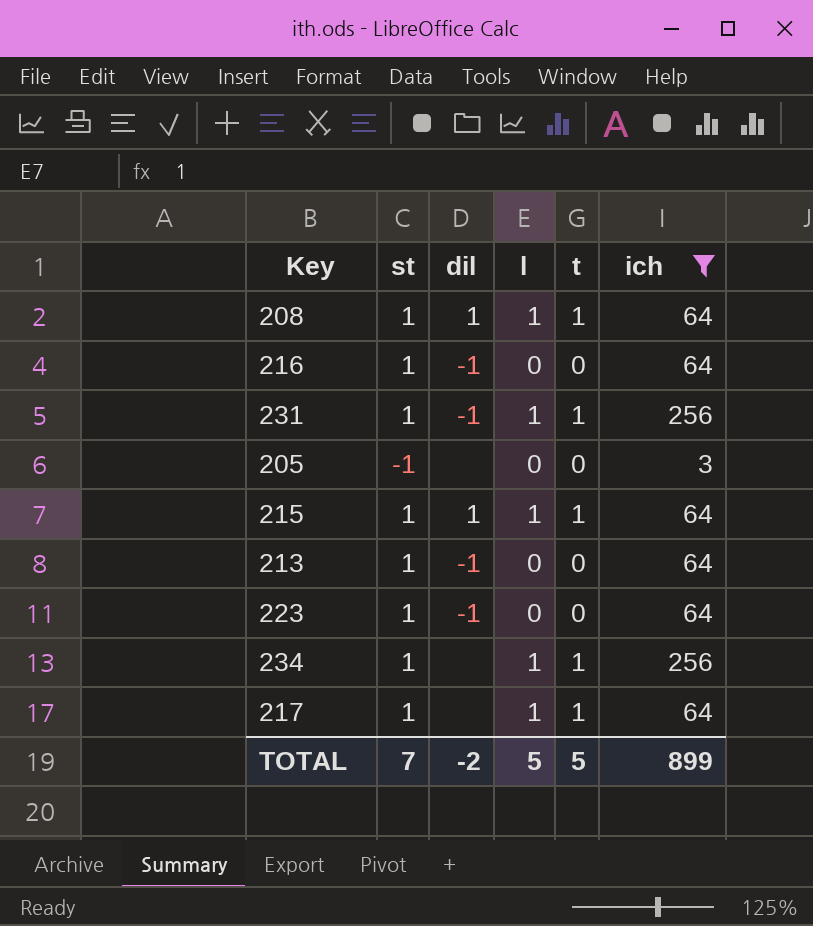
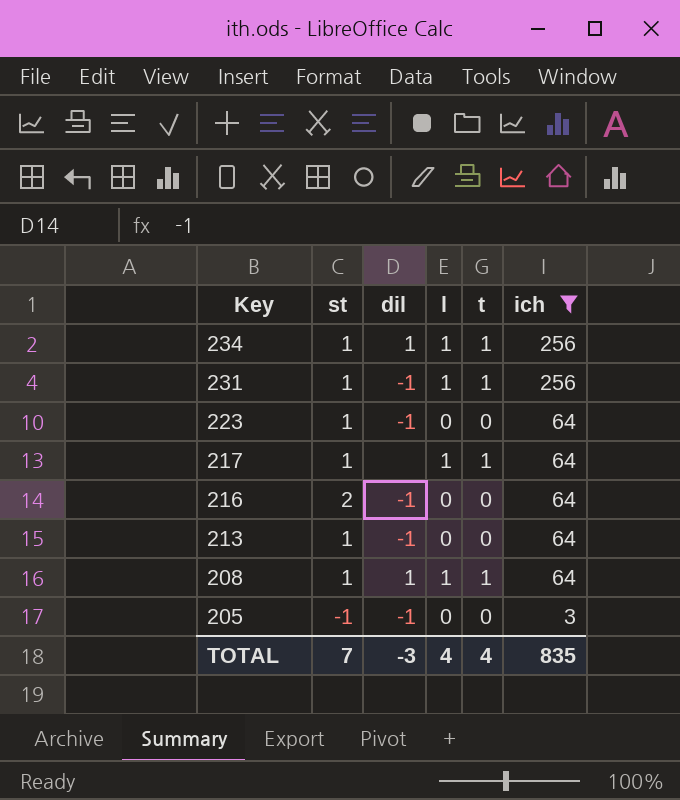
row order: none -> Key descending
row 215: 1 | 1 | 1 | 1 | 64 -> none
234 | dil: none -> 1
216 | st: 1 -> 2
205 | dil: none -> -1
TOTAL | dil: -2 -> -3
TOTAL | l: 5 -> 4
TOTAL | t: 5 -> 4
TOTAL | ich: 899 -> 835

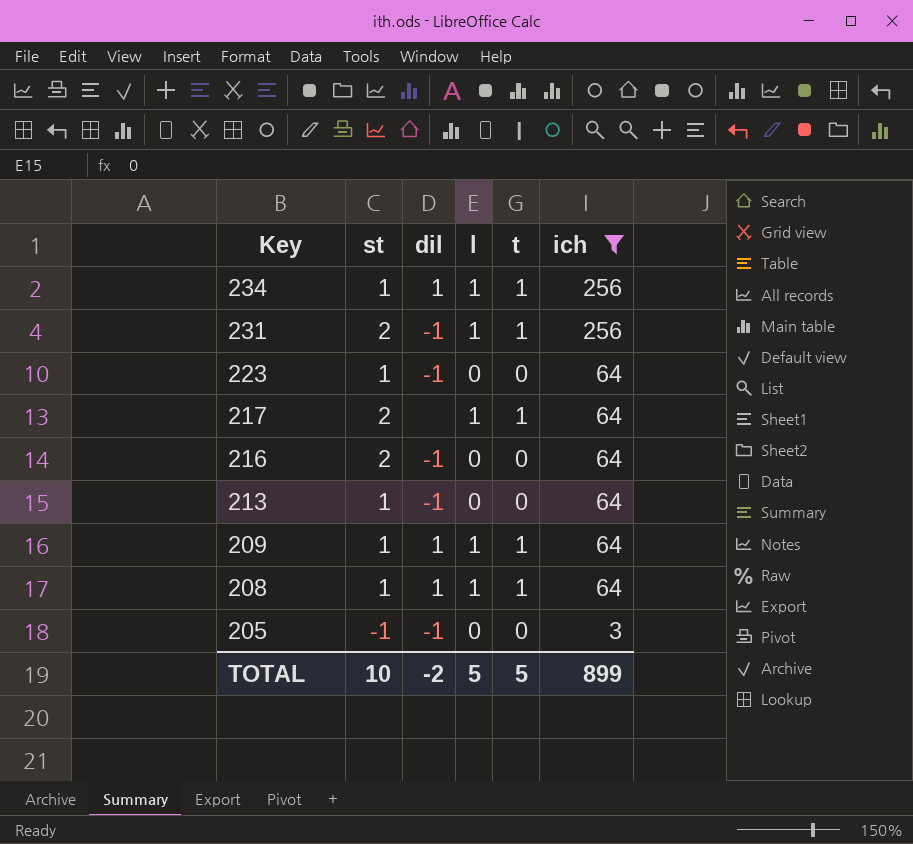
231 | st: 1 -> 2
217 | st: 1 -> 2
row 209: none -> 1 | 1 | 1 | 1 | 64
TOTAL | st: 7 -> 10
TOTAL | dil: -3 -> -2
TOTAL | l: 4 -> 5
TOTAL | t: 4 -> 5
TOTAL | ich: 835 -> 899

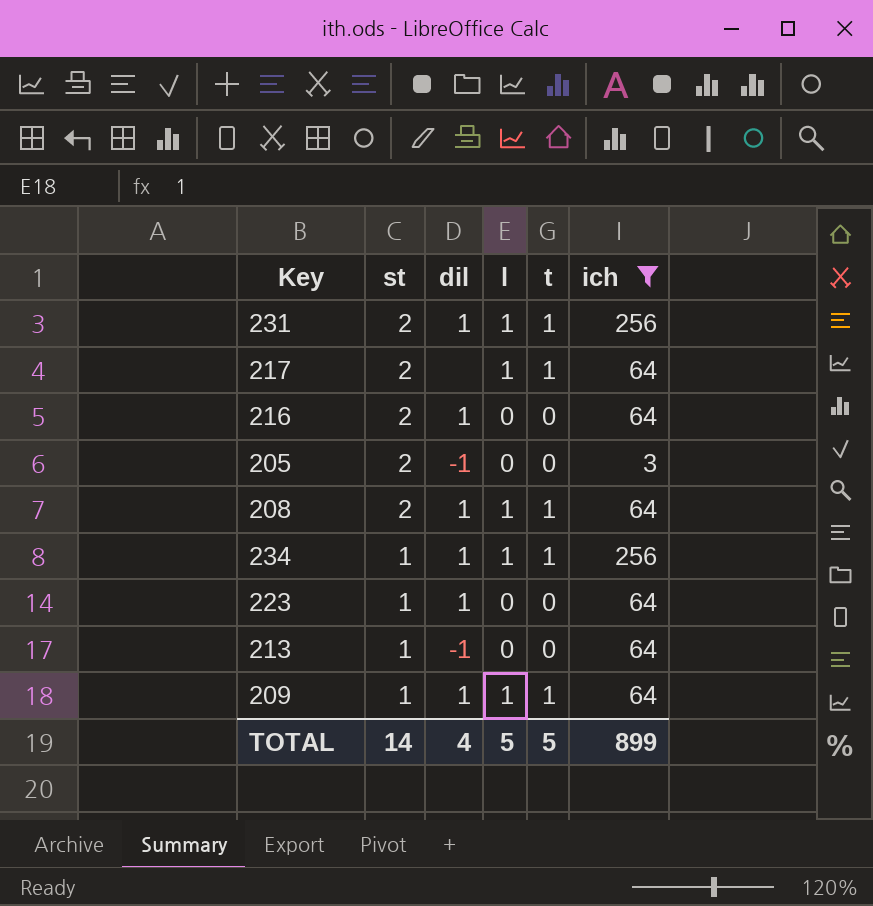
row order: Key descending -> st descending
231 | dil: -1 -> 1
216 | dil: -1 -> 1
205 | st: -1 -> 2
208 | st: 1 -> 2
223 | dil: -1 -> 1
TOTAL | st: 10 -> 14
TOTAL | dil: -2 -> 4

